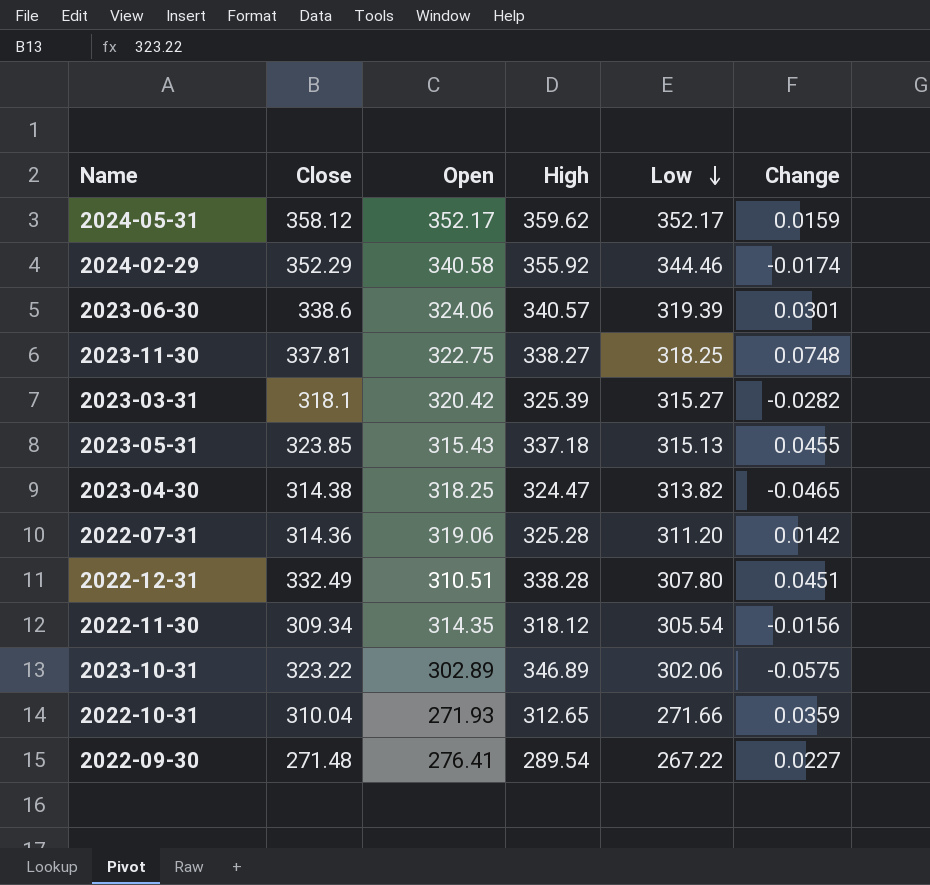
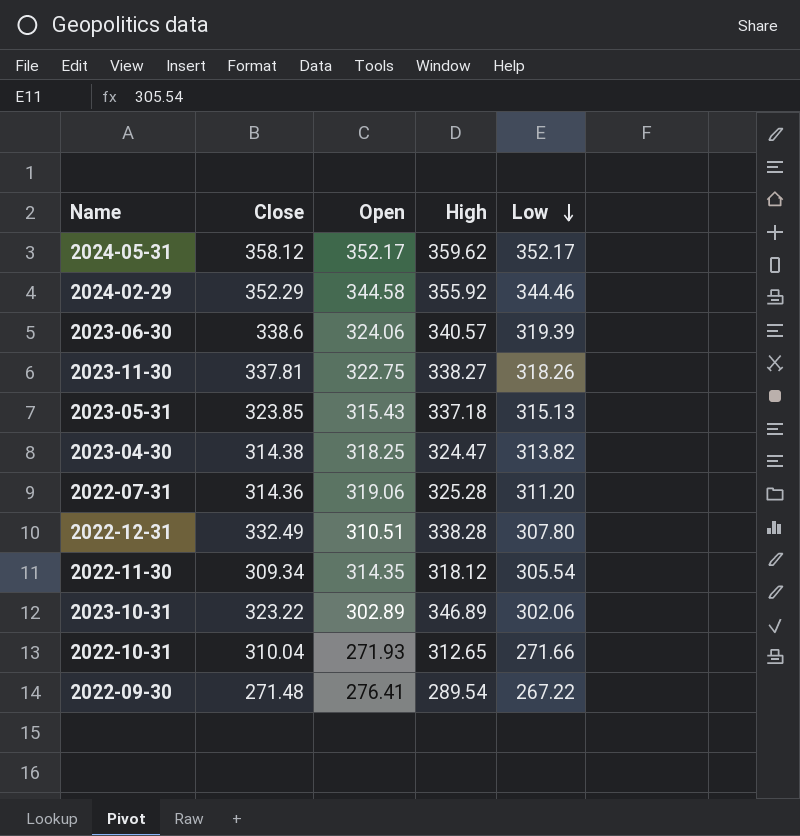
column Change | position: 6 -> none
row 2023-03-31: 318.1 | 320.42 | 325.39 | 315.27 | -0.0282 -> none
2024-02-29 | Open: 340.58 -> 344.58
2023-11-30 | Low: 318.25 -> 318.26

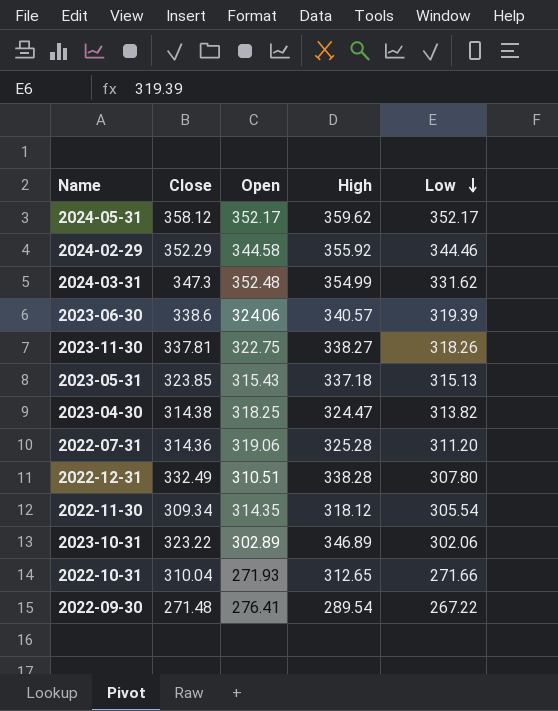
row 2024-03-31: none -> 347.3 | 352.48 | 354.99 | 331.62

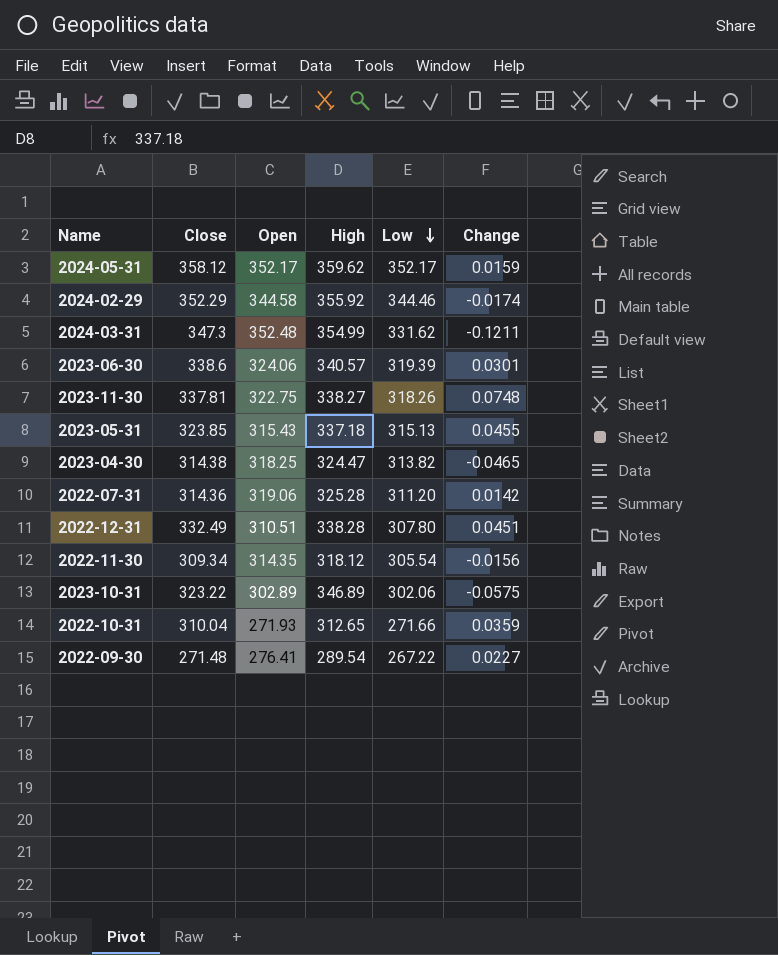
column Change | position: none -> 6

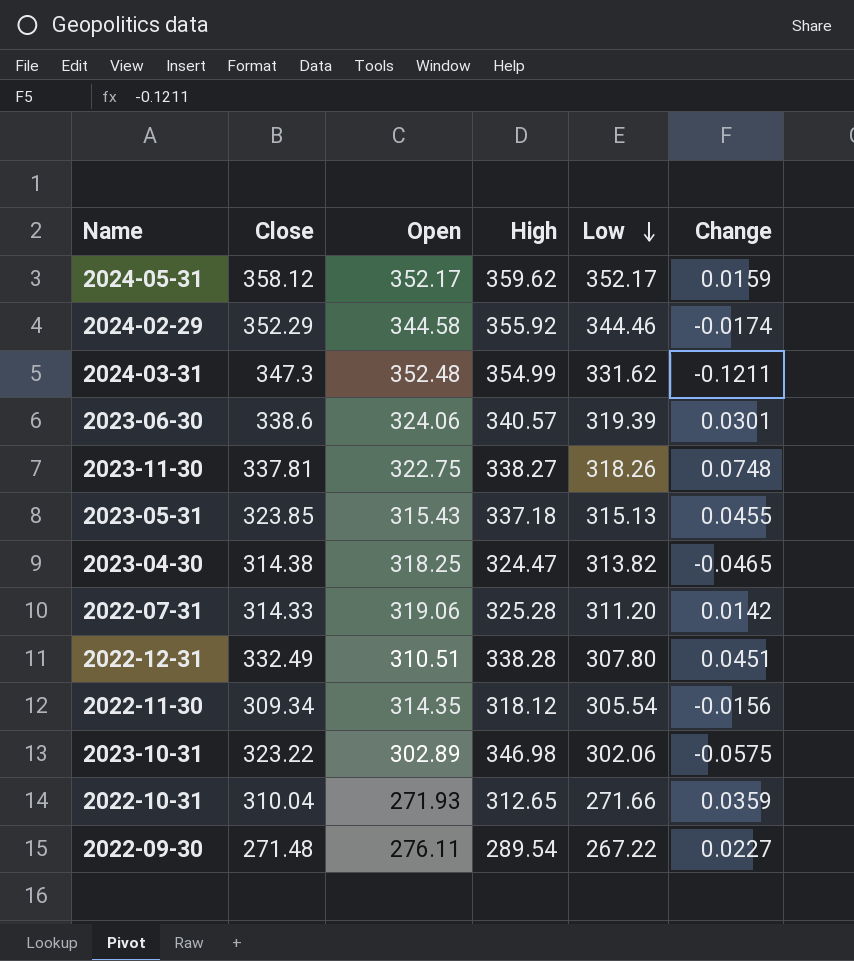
2022-07-31 | Close: 314.36 -> 314.33
2023-10-31 | High: 346.89 -> 346.98
2022-09-30 | Open: 276.41 -> 276.11

